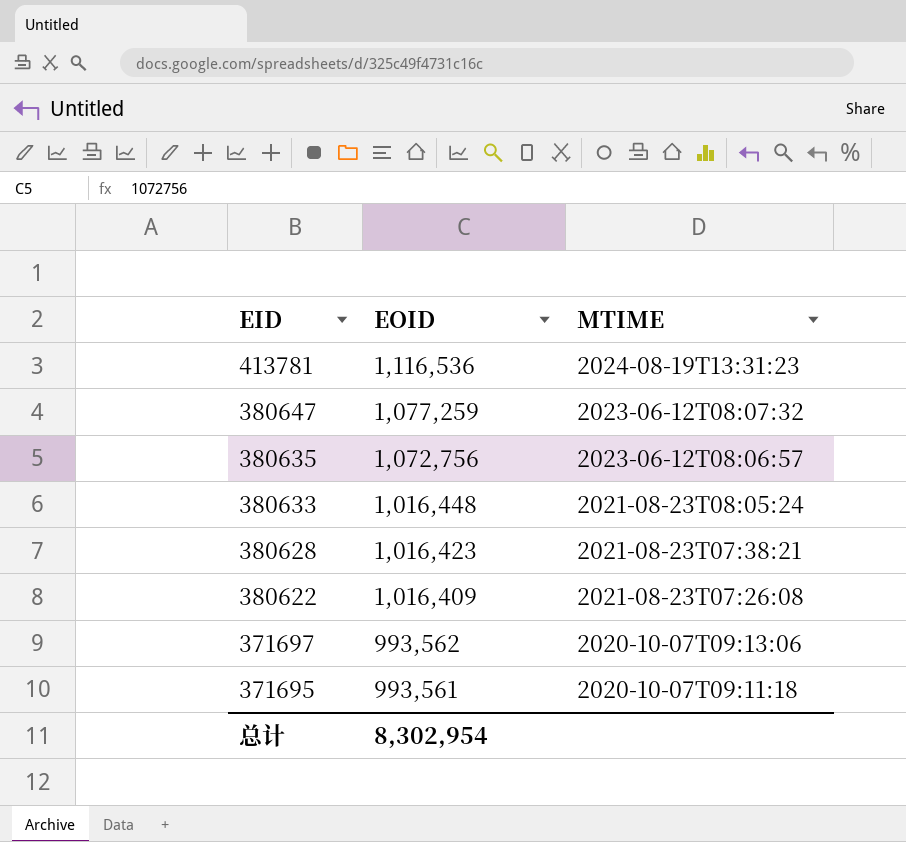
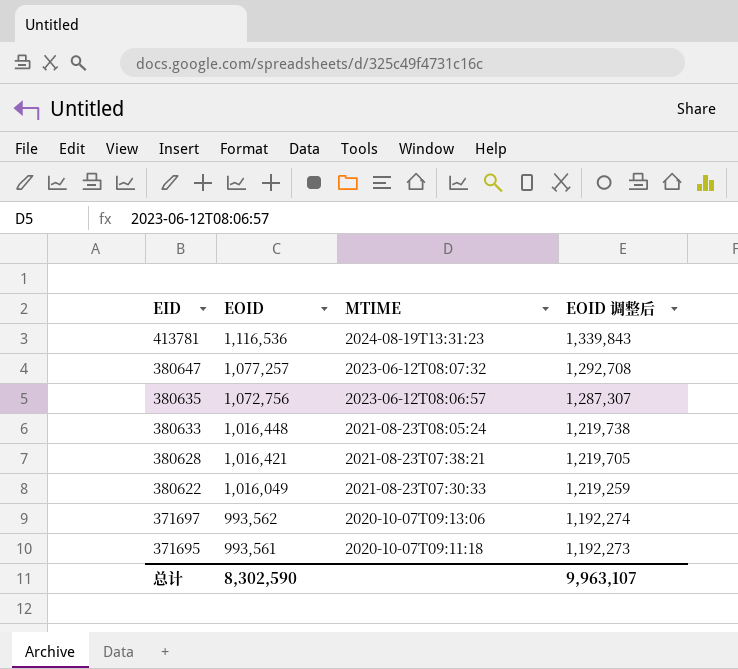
column EOID 调整后 | formula: none -> [EOID] * 1.2
380647 | EOID: 1,077,259 -> 1,077,257
380628 | EOID: 1,016,423 -> 1,016,421
380622 | EOID: 1,016,409 -> 1,016,049
380622 | MTIME: 2021-08-23T07:26:08 -> 2021-08-23T07:30:33
总计 | EOID: 8,302,954 -> 8,302,590

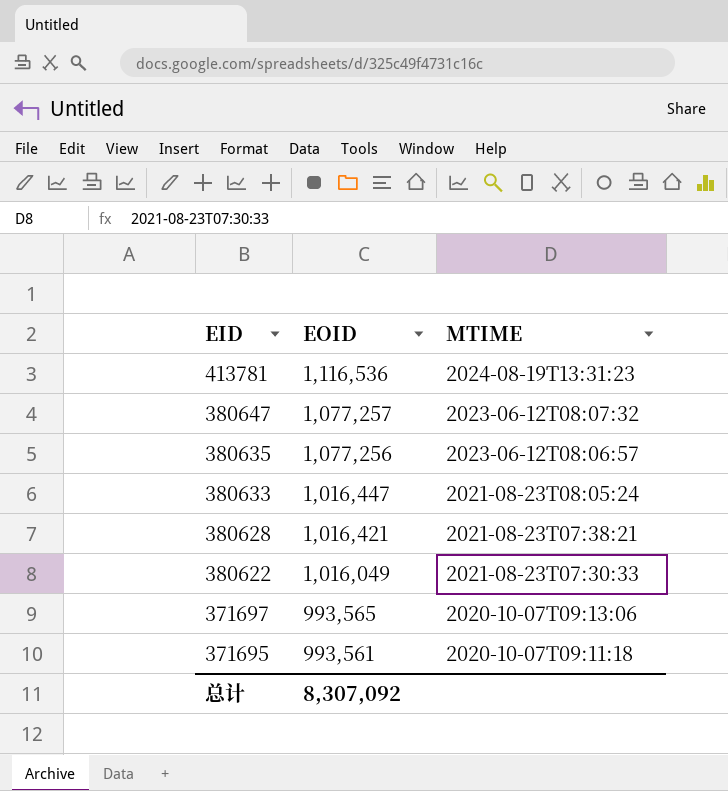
column EOID 调整后 | formula: [EOID] * 1.2 -> none
380635 | EOID: 1,072,756 -> 1,077,256
380633 | EOID: 1,016,448 -> 1,016,447
371697 | EOID: 993,562 -> 993,565
总计 | EOID: 8,302,590 -> 8,307,092

